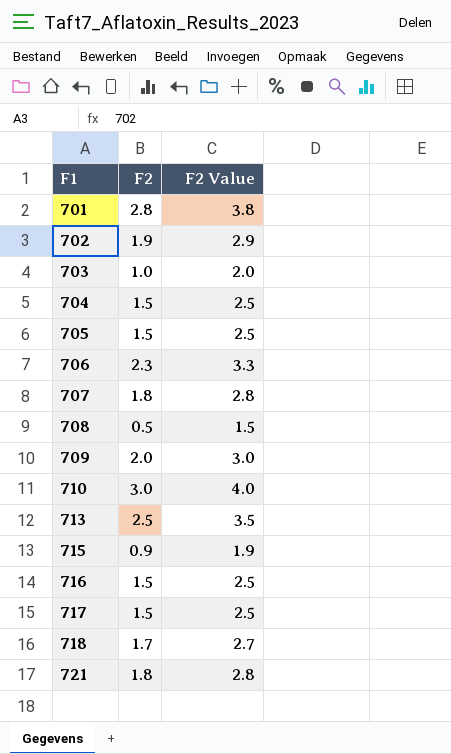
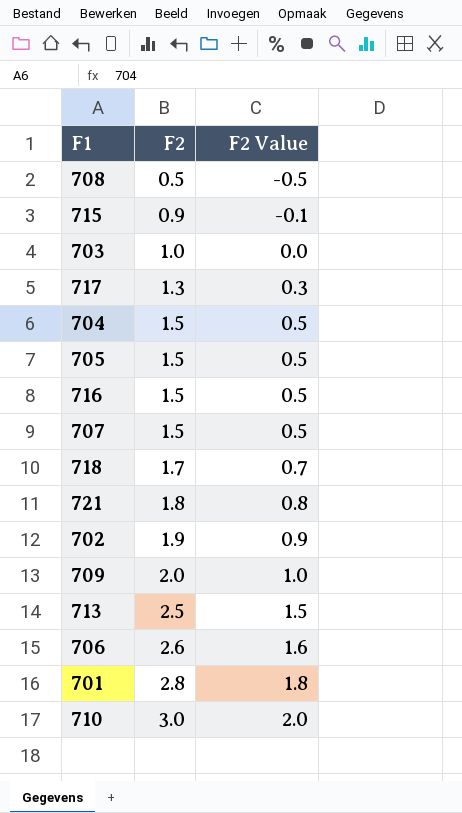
row order: F1 ascending -> F2 ascending
column F2 Value | formula: [F2] + 1 -> [F2] - 1
717 | F2: 1.5 -> 1.3
707 | F2: 1.8 -> 1.5
706 | F2: 2.3 -> 2.6

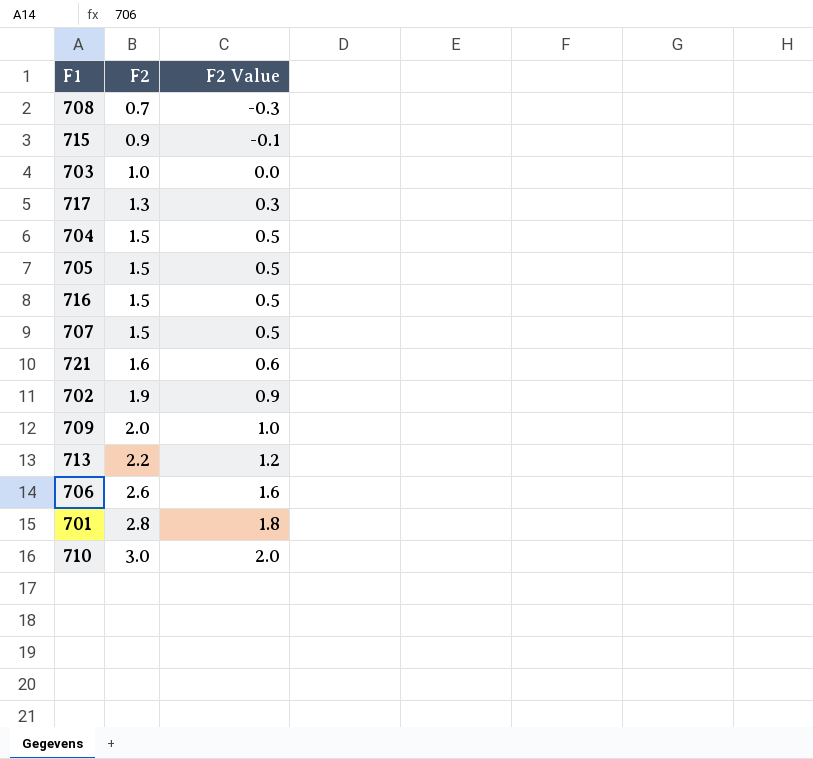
row 718: 1.7 | 0.7 -> none
708 | F2: 0.5 -> 0.7
708 | F2 Value: -0.5 -> -0.3
721 | F2: 1.8 -> 1.6
721 | F2 Value: 0.8 -> 0.6
713 | F2: 2.5 -> 2.2
713 | F2 Value: 1.5 -> 1.2

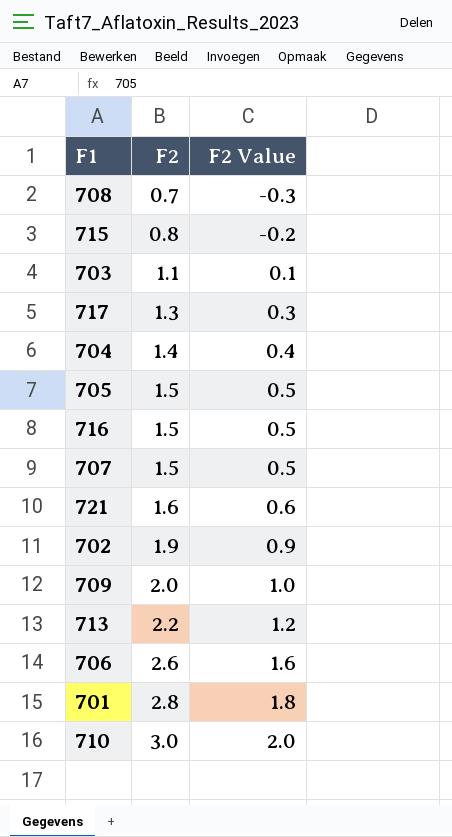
715 | F2: 0.9 -> 0.8
715 | F2 Value: -0.1 -> -0.2
703 | F2: 1.0 -> 1.1
703 | F2 Value: 0.0 -> 0.1
704 | F2: 1.5 -> 1.4
704 | F2 Value: 0.5 -> 0.4

